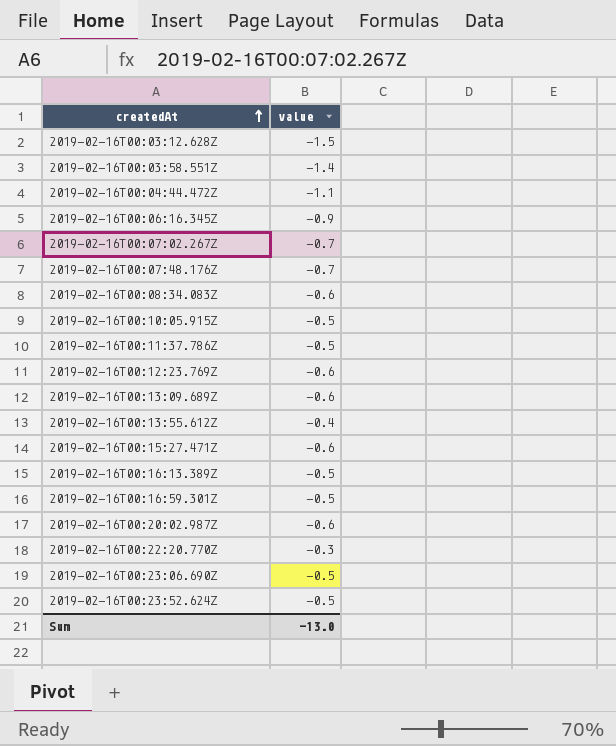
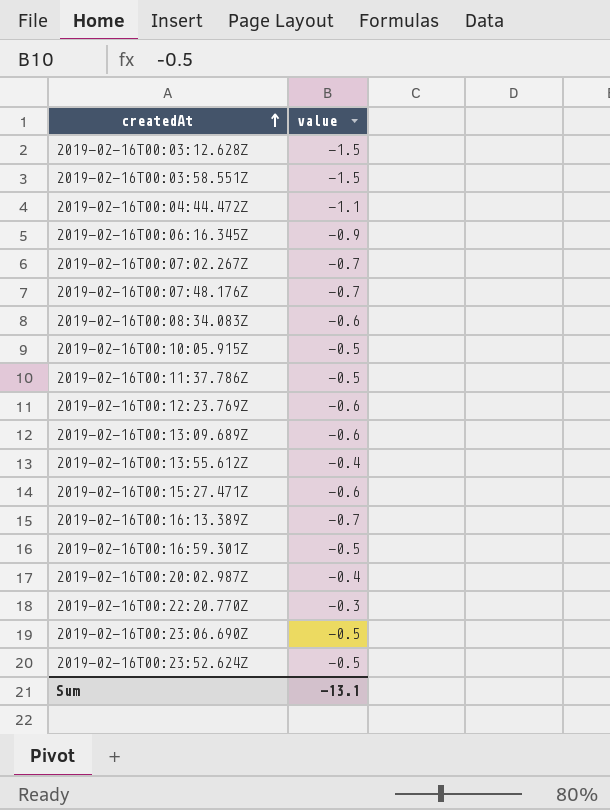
2019-02-16T00:03:58.551Z | value: -1.4 -> -1.5
2019-02-16T00:16:13.389Z | value: -0.5 -> -0.7
2019-02-16T00:20:02.987Z | value: -0.6 -> -0.4
Sum | value: -13.0 -> -13.1

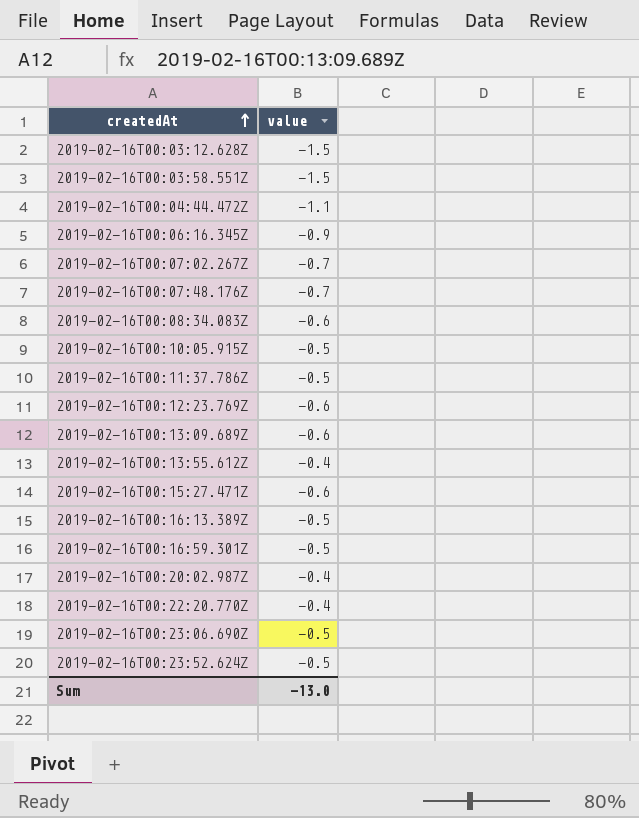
2019-02-16T00:16:13.389Z | value: -0.7 -> -0.5
2019-02-16T00:22:20.770Z | value: -0.3 -> -0.4
Sum | value: -13.1 -> -13.0

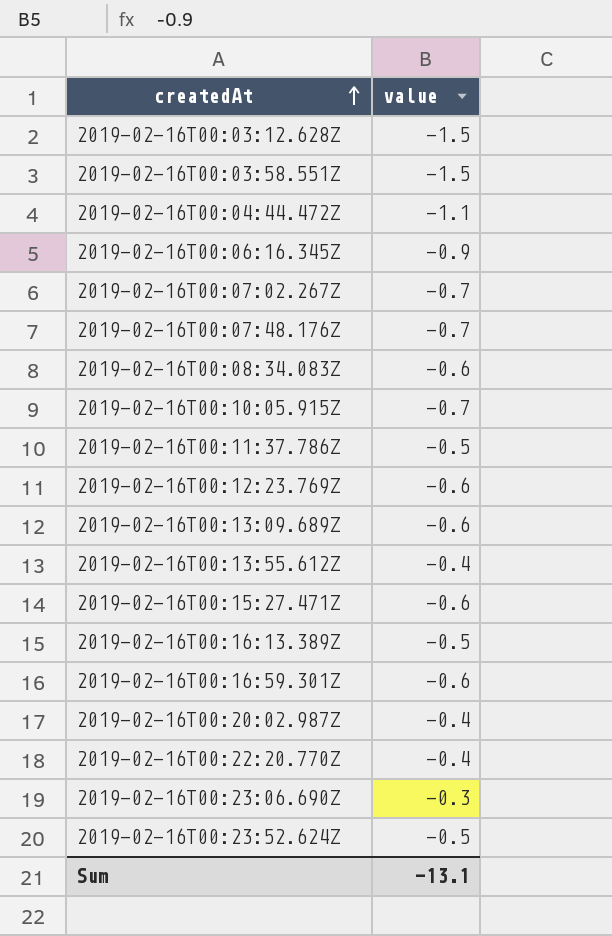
2019-02-16T00:10:05.915Z | value: -0.5 -> -0.7
2019-02-16T00:16:59.301Z | value: -0.5 -> -0.6
2019-02-16T00:23:06.690Z | value: -0.5 -> -0.3
Sum | value: -13.0 -> -13.1

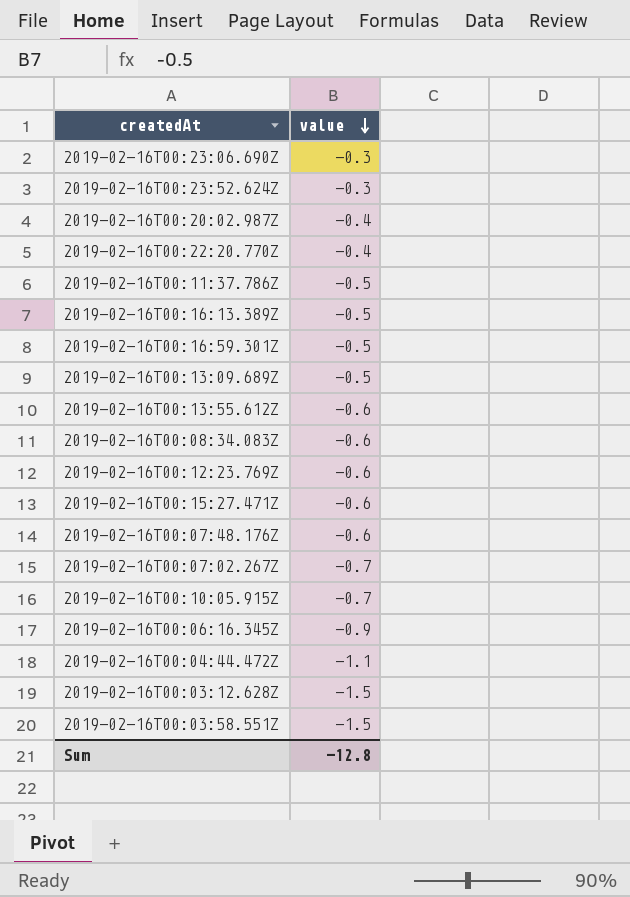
row order: createdAt ascending -> value descending
2019-02-16T00:23:52.624Z | value: -0.5 -> -0.3
2019-02-16T00:16:59.301Z | value: -0.6 -> -0.5
2019-02-16T00:13:09.689Z | value: -0.6 -> -0.5
2019-02-16T00:13:55.612Z | value: -0.4 -> -0.6
2019-02-16T00:07:48.176Z | value: -0.7 -> -0.6
Sum | value: -13.1 -> -12.8

